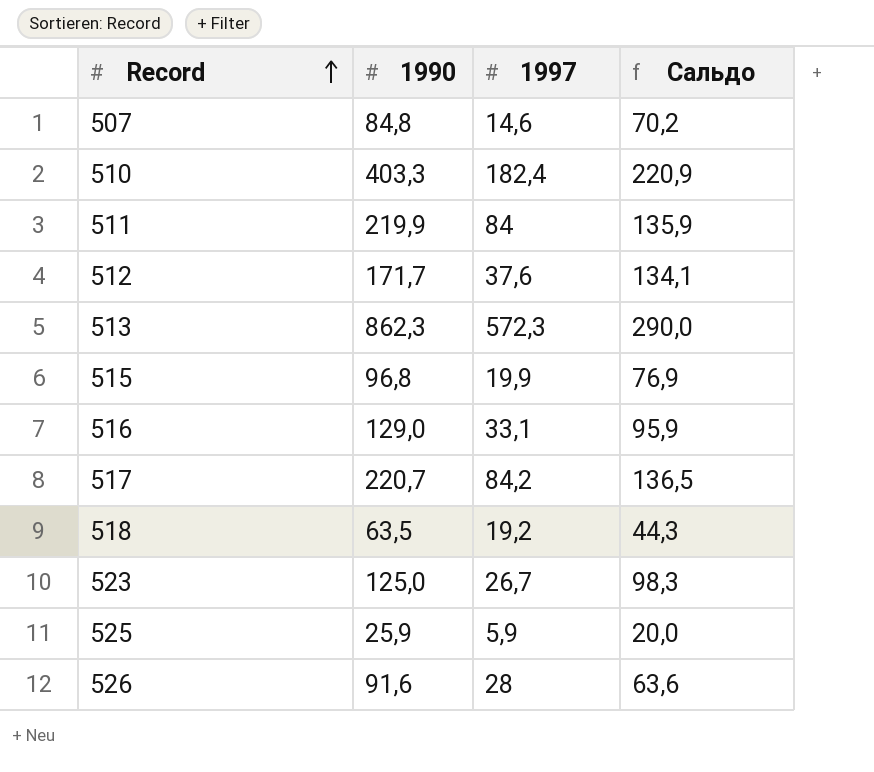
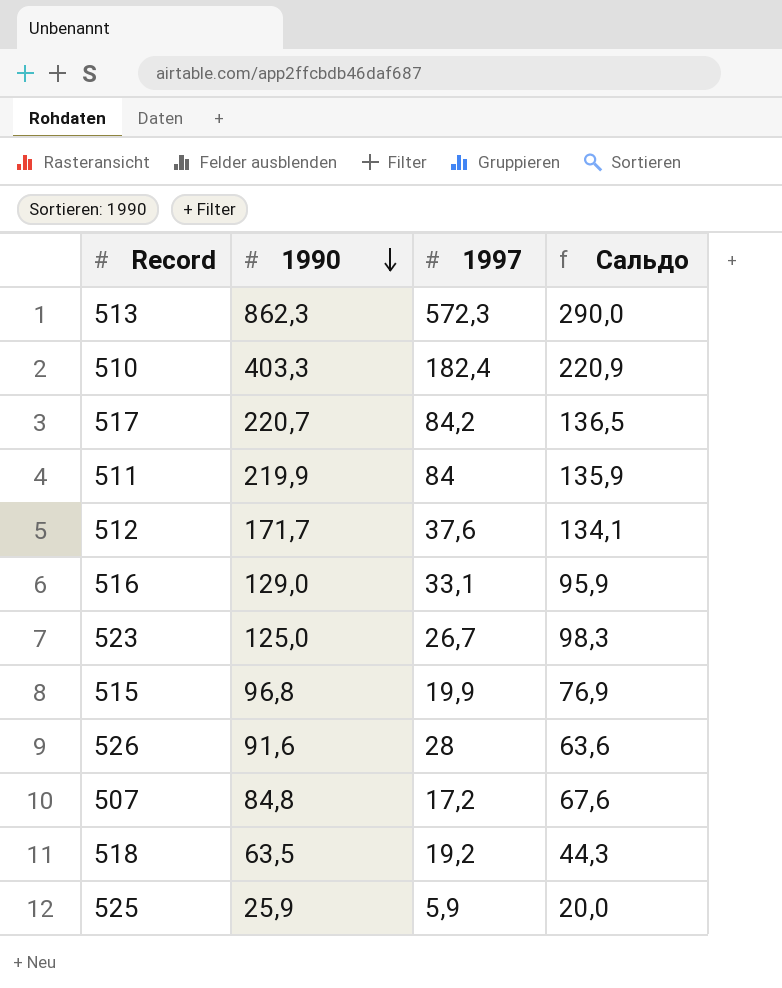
row order: Record ascending -> 1990 descending
507 | 1997: 14,6 -> 17,2
507 | Сальдо: 70,2 -> 67,6

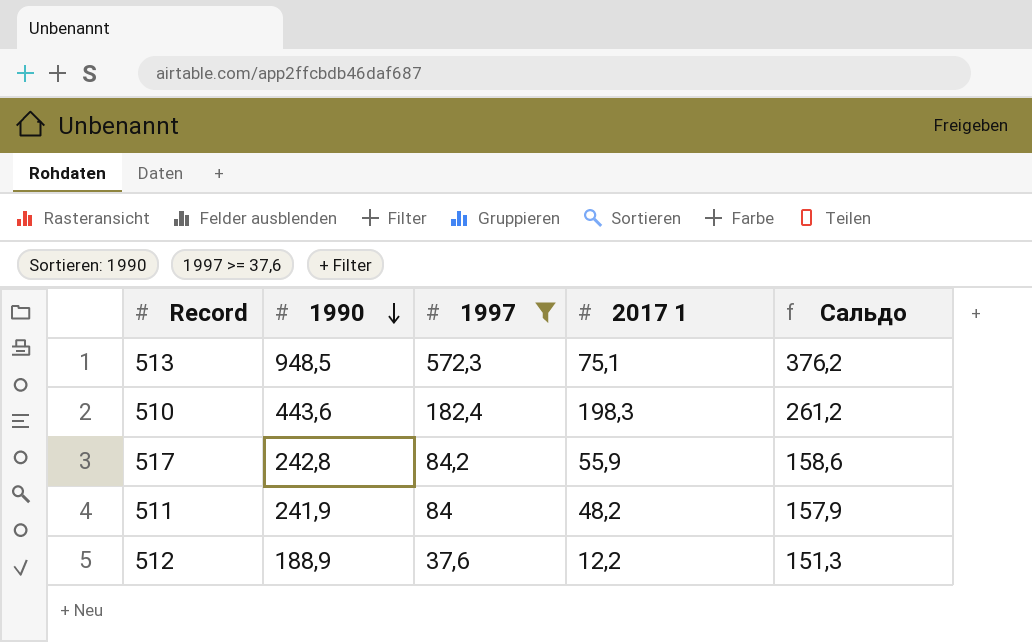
filter: none -> 1997 >= 37,6
column 2017 1 | position: none -> 4
513 | 1990: 862,3 -> 948,5
513 | Сальдо: 290,0 -> 376,2
510 | 1990: 403,3 -> 443,6
510 | Сальдо: 220,9 -> 261,2
517 | 1990: 220,7 -> 242,8
517 | Сальдо: 136,5 -> 158,6
511 | 1990: 219,9 -> 241,9
511 | Сальдо: 135,9 -> 157,9
512 | 1990: 171,7 -> 188,9
512 | Сальдо: 134,1 -> 151,3

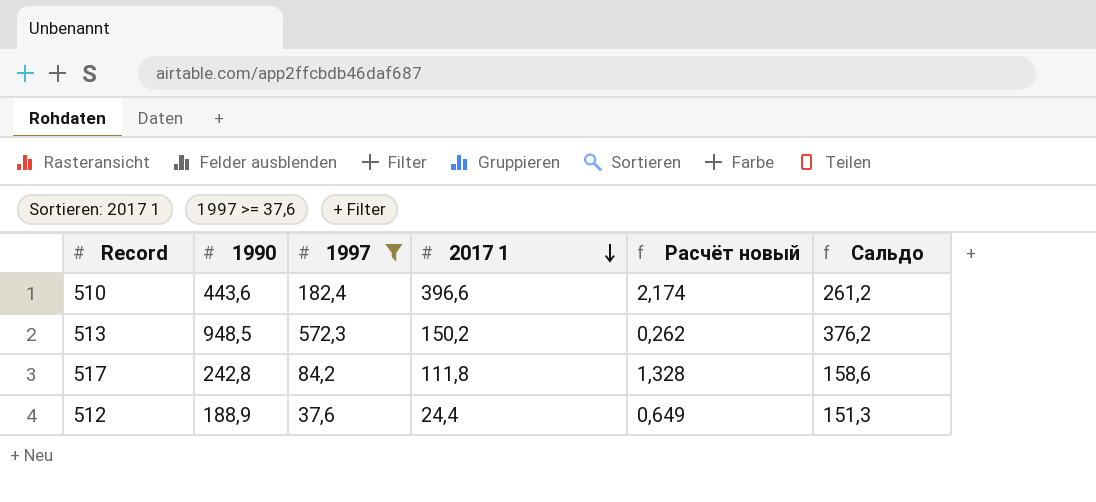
row order: 1990 descending -> 2017 1 descending
column Расчёт новый | formula: none -> [2017 1] / [1997]
row 511: 241,9 | 84 | 48,2 | 157,9 -> none
510 | 2017 1: 198,3 -> 396,6
513 | 2017 1: 75,1 -> 150,2
517 | 2017 1: 55,9 -> 111,8
512 | 2017 1: 12,2 -> 24,4

